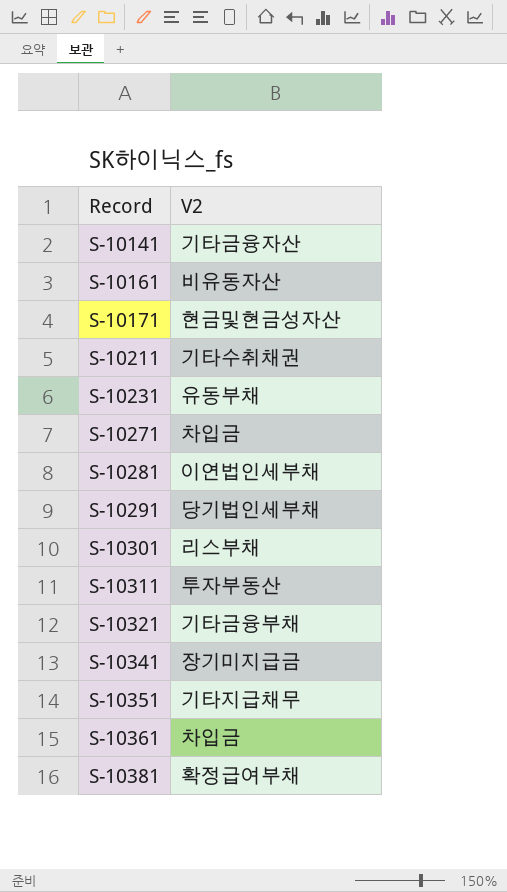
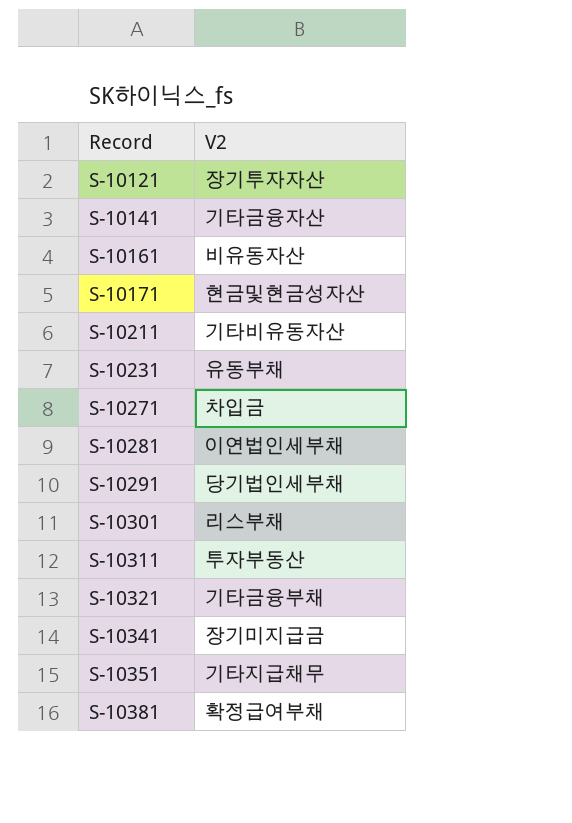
row S-10361: 차입금 -> none
row S-10121: none -> 장기투자자산
S-10211 | V2: 기타수취채권 -> 기타비유동자산

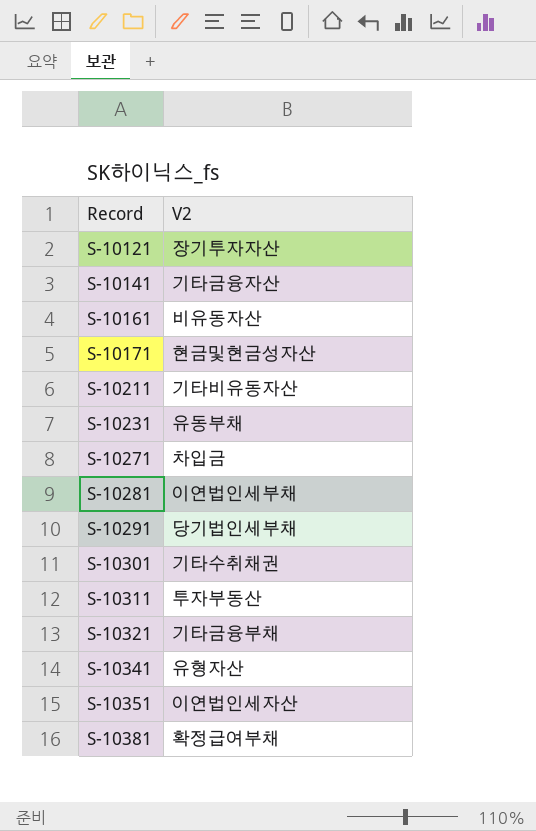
S-10301 | V2: 리스부채 -> 기타수취채권
S-10341 | V2: 장기미지급금 -> 유형자산
S-10351 | V2: 기타지급채무 -> 이연법인세자산

